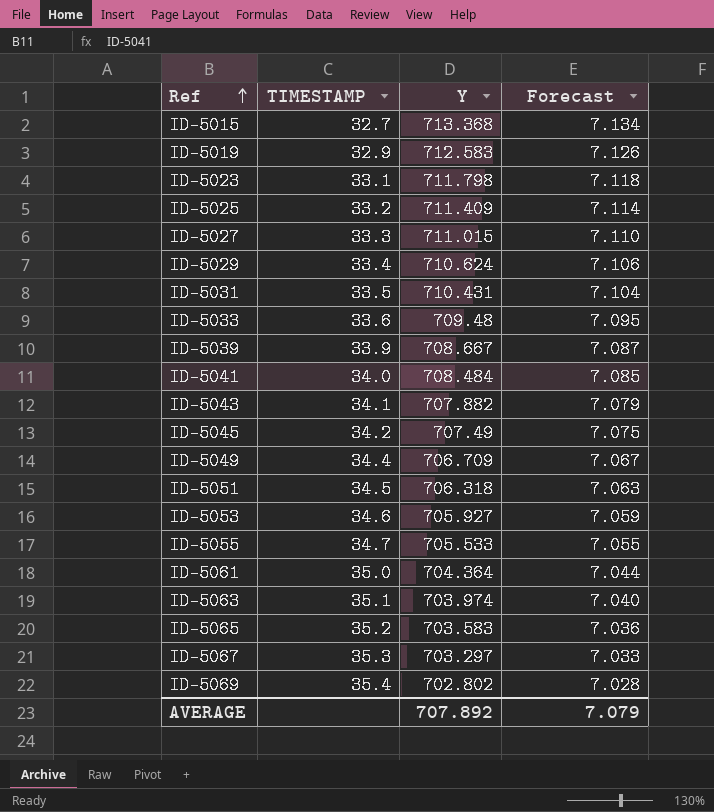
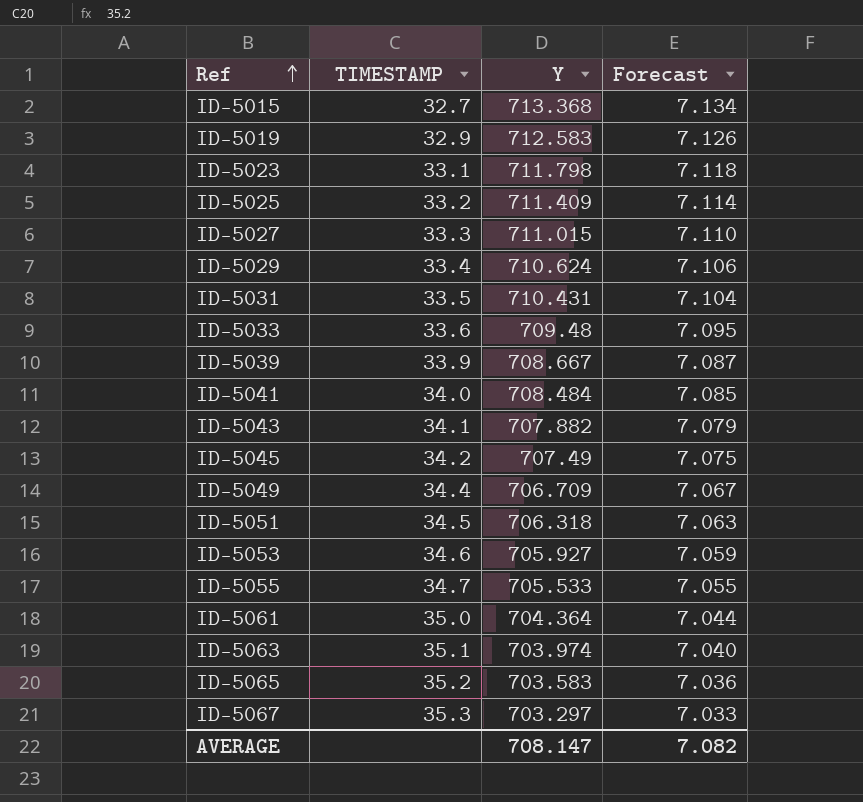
row ID-5069: 35.4 | 702.802 | 7.028 -> none
AVERAGE | Y: 707.892 -> 708.147
AVERAGE | Forecast: 7.079 -> 7.082

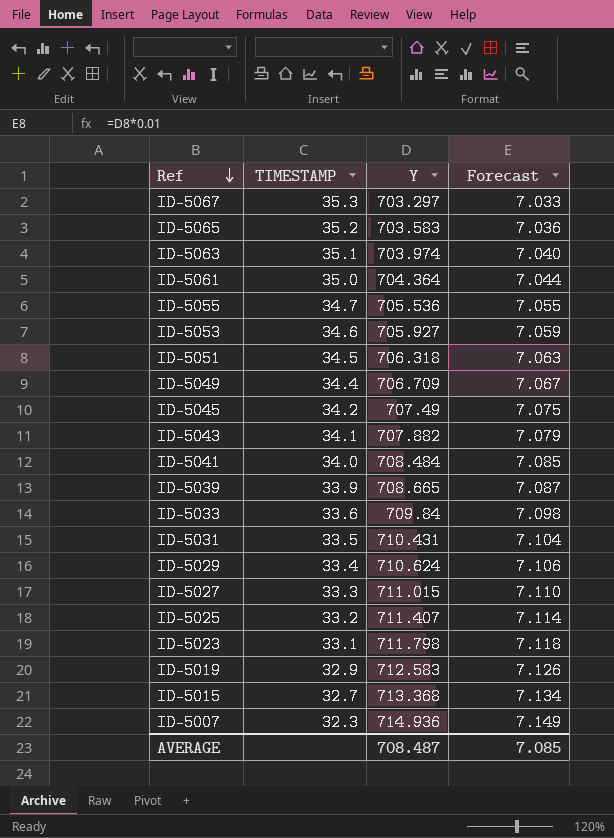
row order: Ref ascending -> Ref descending
ID-5055 | Y: 705.533 -> 705.536
ID-5039 | Y: 708.667 -> 708.665
ID-5033 | Y: 709.48 -> 709.84
ID-5033 | Forecast: 7.095 -> 7.098
ID-5025 | Y: 711.409 -> 711.407
row ID-5007: none -> 32.3 | 714.936 | 7.149
AVERAGE | Y: 708.147 -> 708.487
AVERAGE | Forecast: 7.082 -> 7.085

